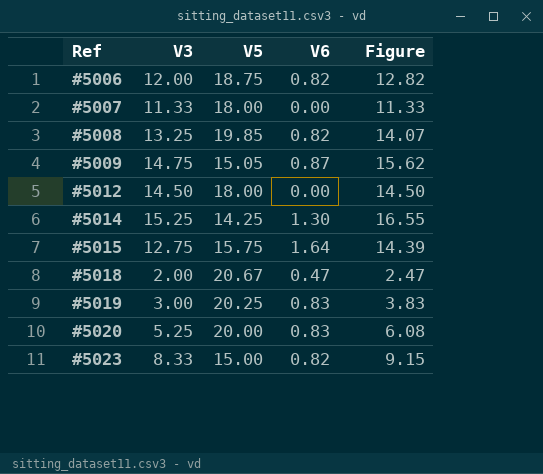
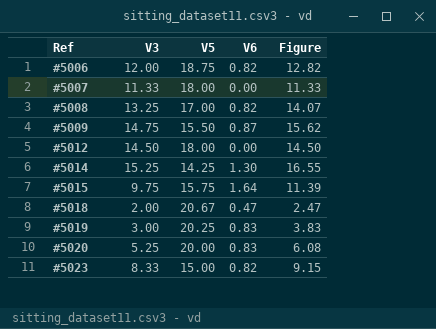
#5008 | V5: 19.85 -> 17.00
#5009 | V5: 15.05 -> 15.50
#5015 | V3: 12.75 -> 9.75
#5015 | Figure: 14.39 -> 11.39

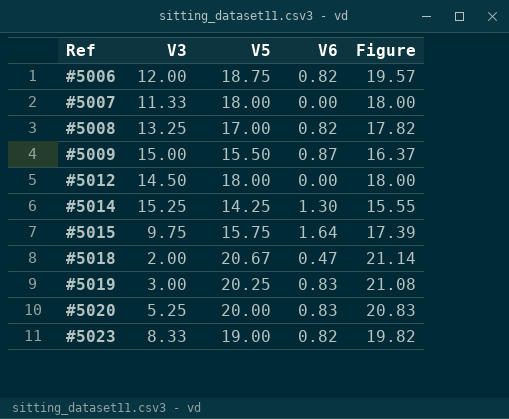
column Figure | formula: [V3] + [V6] -> [V5] + [V6]
#5009 | V3: 14.75 -> 15.00
#5023 | V5: 15.00 -> 19.00

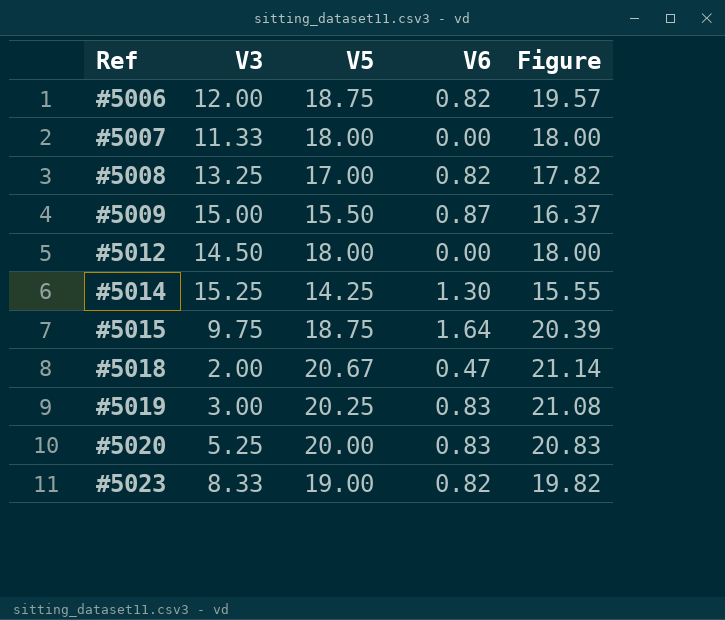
#5015 | V5: 15.75 -> 18.75
#5015 | Figure: 17.39 -> 20.39

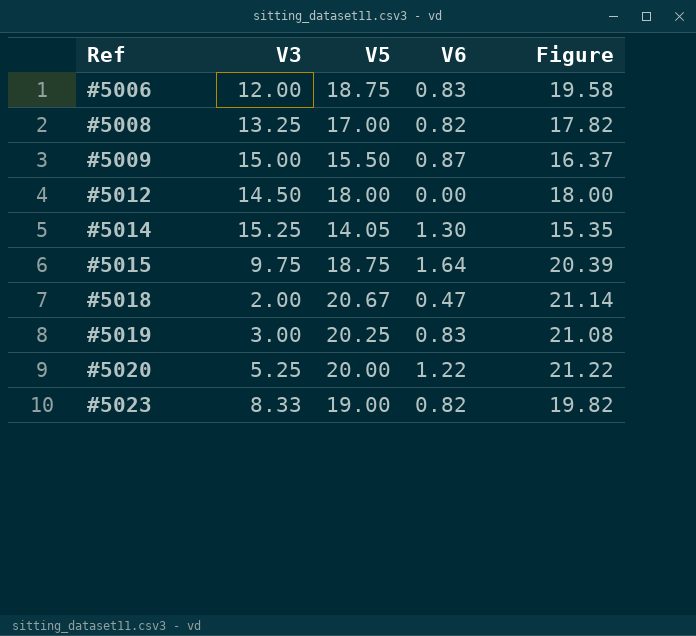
row #5007: 11.33 | 18.00 | 0.00 | 18.00 -> none
#5006 | V6: 0.82 -> 0.83
#5006 | Figure: 19.57 -> 19.58
#5014 | V5: 14.25 -> 14.05
#5014 | Figure: 15.55 -> 15.35
#5020 | V6: 0.83 -> 1.22
#5020 | Figure: 20.83 -> 21.22

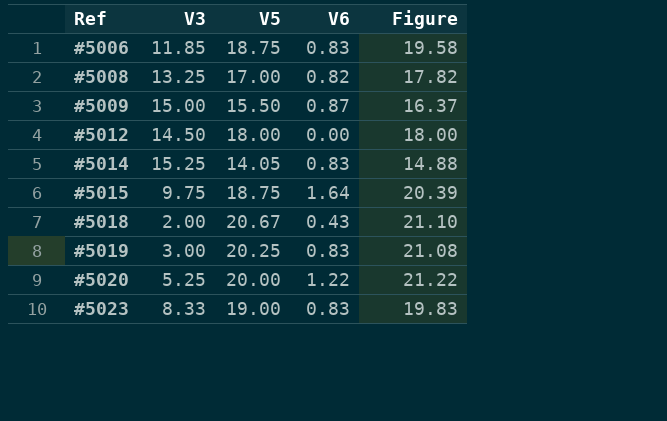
#5006 | V3: 12.00 -> 11.85
#5014 | V6: 1.30 -> 0.83
#5014 | Figure: 15.35 -> 14.88
#5018 | V6: 0.47 -> 0.43
#5018 | Figure: 21.14 -> 21.10
#5023 | V6: 0.82 -> 0.83
#5023 | Figure: 19.82 -> 19.83

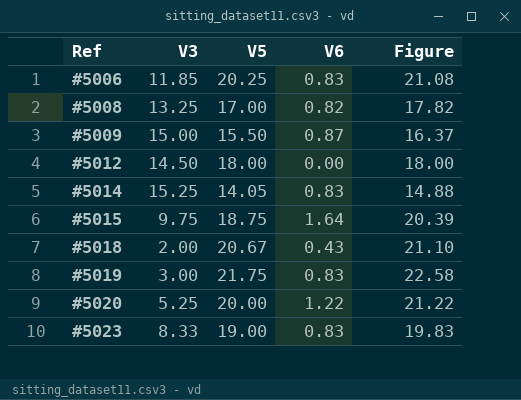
#5006 | V5: 18.75 -> 20.25
#5006 | Figure: 19.58 -> 21.08
#5019 | V5: 20.25 -> 21.75
#5019 | Figure: 21.08 -> 22.58

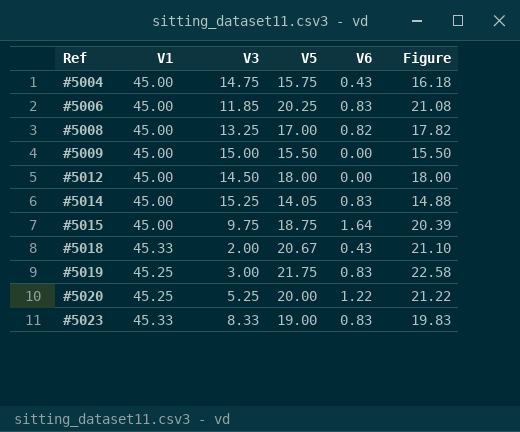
column V1 | position: none -> 2
row #5004: none -> 45.00 | 14.75 | 15.75 | 0.43 | 16.18
#5009 | V6: 0.87 -> 0.00
#5009 | Figure: 16.37 -> 15.50

